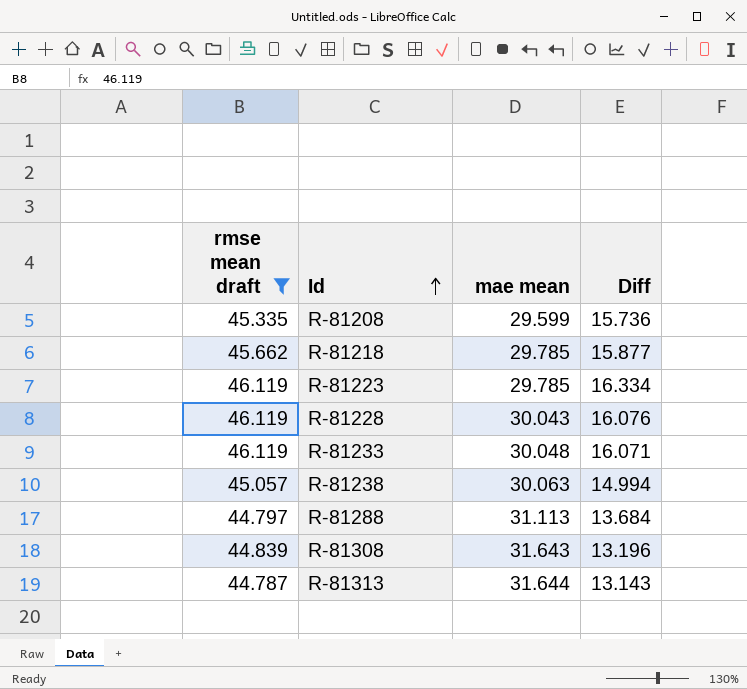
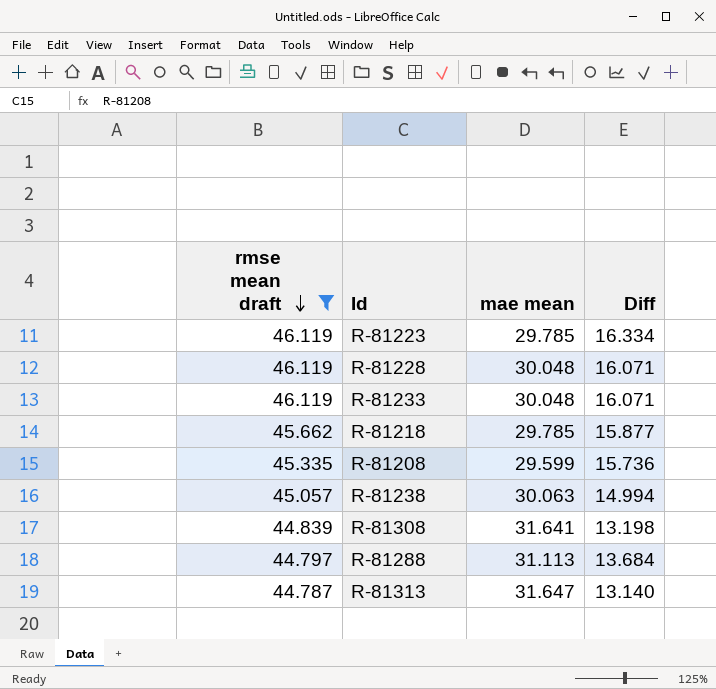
row order: Id ascending -> rmse mean draft descending
R-81228 | mae mean: 30.043 -> 30.048
R-81228 | Diff: 16.076 -> 16.071
R-81308 | mae mean: 31.643 -> 31.641
R-81308 | Diff: 13.196 -> 13.198
R-81313 | mae mean: 31.644 -> 31.647
R-81313 | Diff: 13.143 -> 13.140

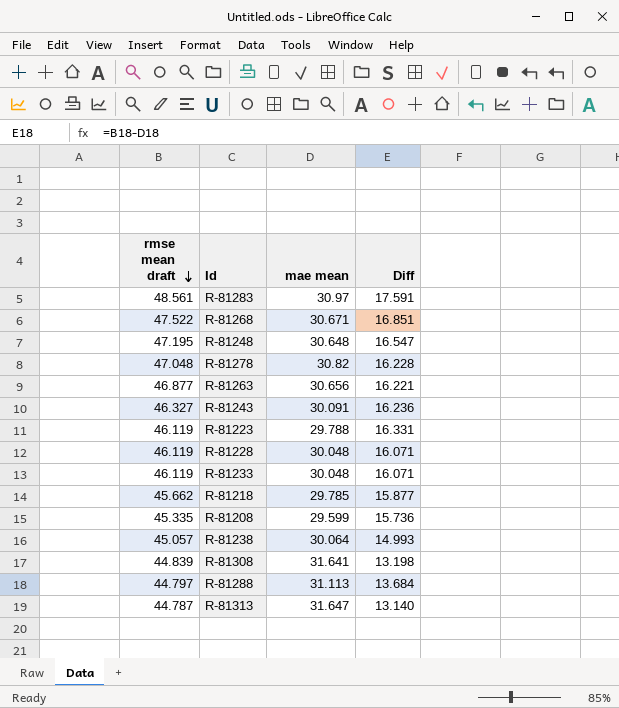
filter: rmse mean draft <= 46.119 -> none
R-81223 | mae mean: 29.785 -> 29.788
R-81223 | Diff: 16.334 -> 16.331
R-81238 | mae mean: 30.063 -> 30.064
R-81238 | Diff: 14.994 -> 14.993

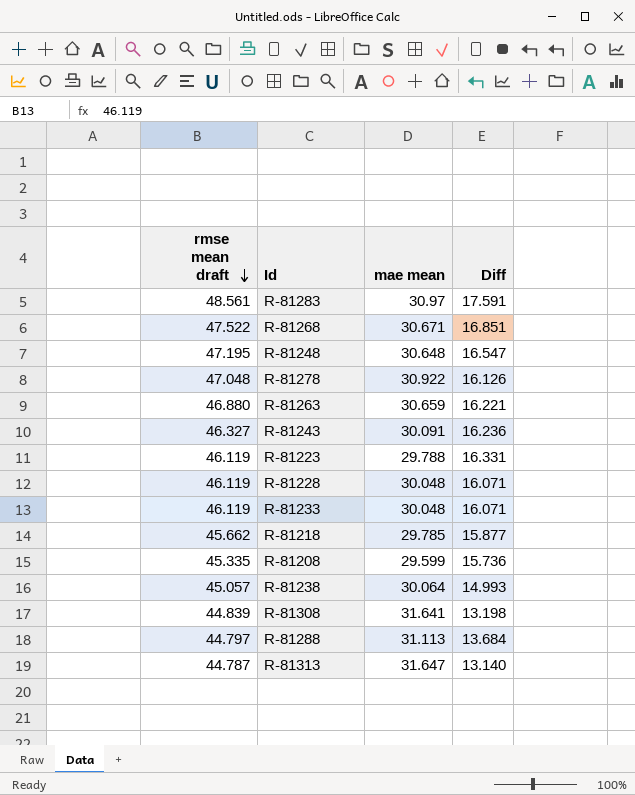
R-81278 | mae mean: 30.82 -> 30.922
R-81278 | Diff: 16.228 -> 16.126
R-81263 | rmse mean draft: 46.877 -> 46.880
R-81263 | mae mean: 30.656 -> 30.659

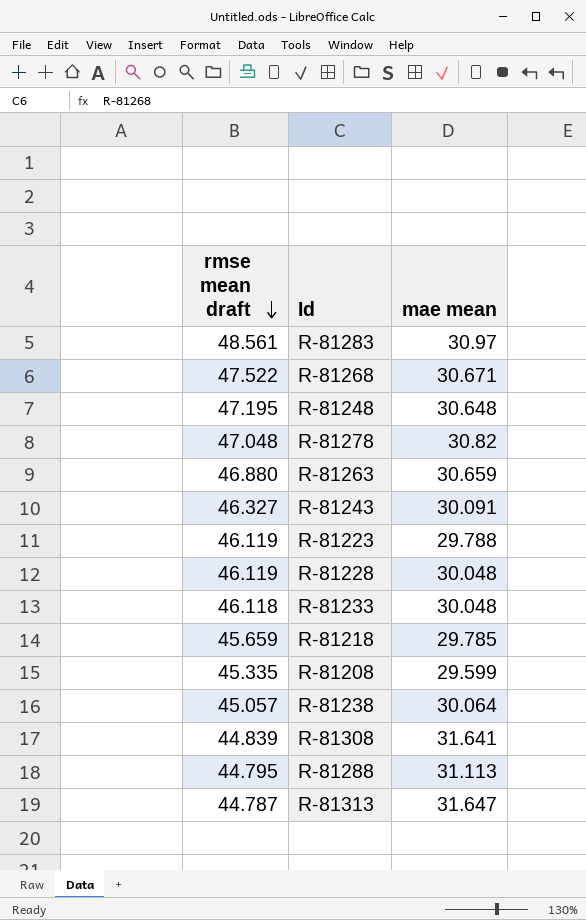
column Diff | formula: [rmse mean draft] - [mae mean] -> none
R-81278 | mae mean: 30.922 -> 30.82
R-81233 | rmse mean draft: 46.119 -> 46.118
R-81218 | rmse mean draft: 45.662 -> 45.659
R-81288 | rmse mean draft: 44.797 -> 44.795

